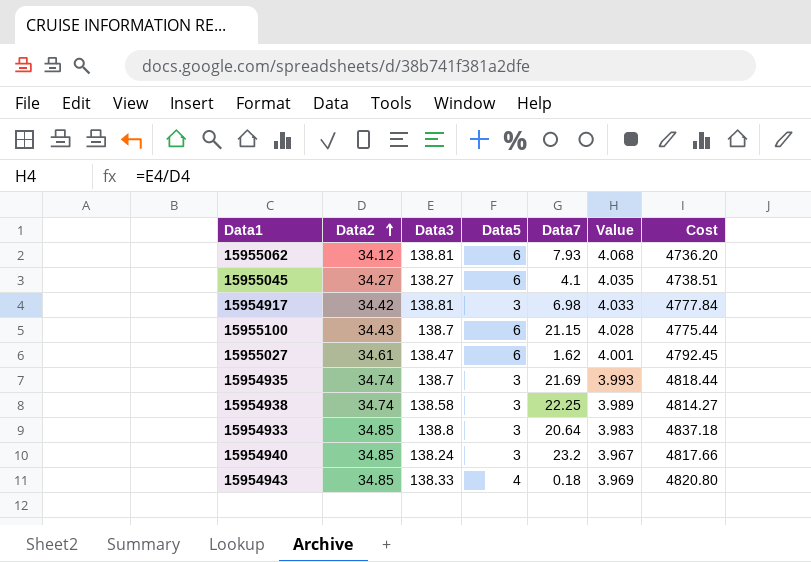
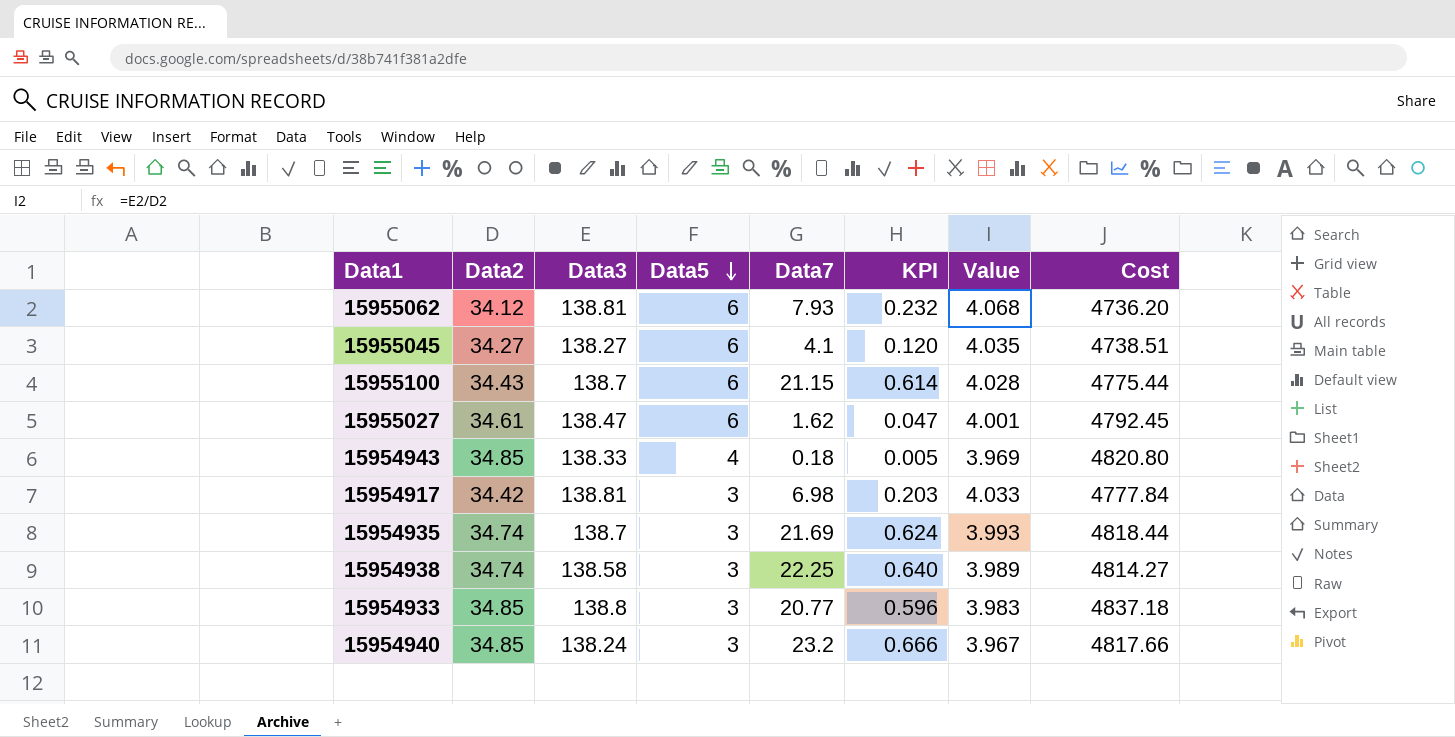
row order: Data2 ascending -> Data5 descending
column KPI | formula: none -> [Data7] / [Data2]
15954933 | Data7: 20.64 -> 20.77

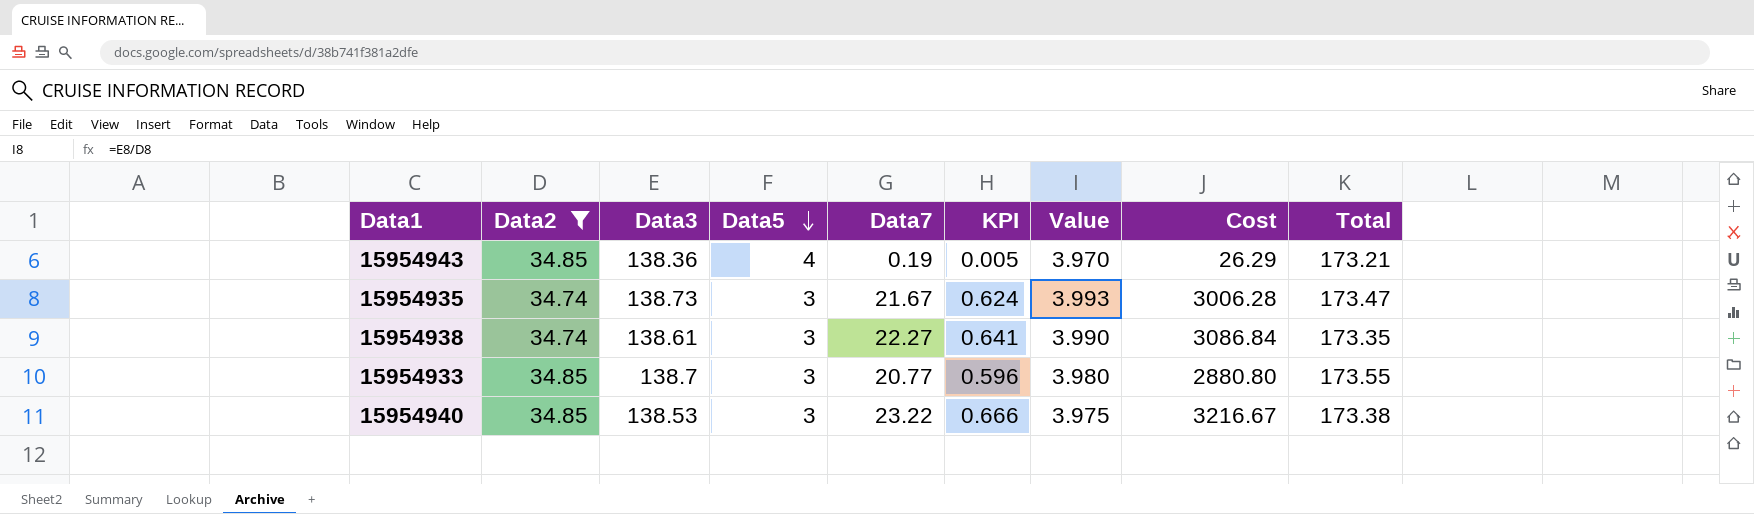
filter: none -> Data2 >= 34.74
column Cost | formula: [Data2] * [Data3] -> [Data3] * [Data7]
column Total | formula: none -> [Data2] + [Data3]
15954943 | Data3: 138.33 -> 138.36
15954943 | Data7: 0.18 -> 0.19
15954943 | Value: 3.969 -> 3.970
15954935 | Data3: 138.7 -> 138.73
15954935 | Data7: 21.69 -> 21.67
15954938 | Data3: 138.58 -> 138.61
15954938 | Data7: 22.25 -> 22.27
15954938 | KPI: 0.640 -> 0.641
15954938 | Value: 3.989 -> 3.990
15954933 | Data3: 138.8 -> 138.7
15954933 | Value: 3.983 -> 3.980
15954940 | Data3: 138.24 -> 138.53
15954940 | Data7: 23.2 -> 23.22
15954940 | Value: 3.967 -> 3.975

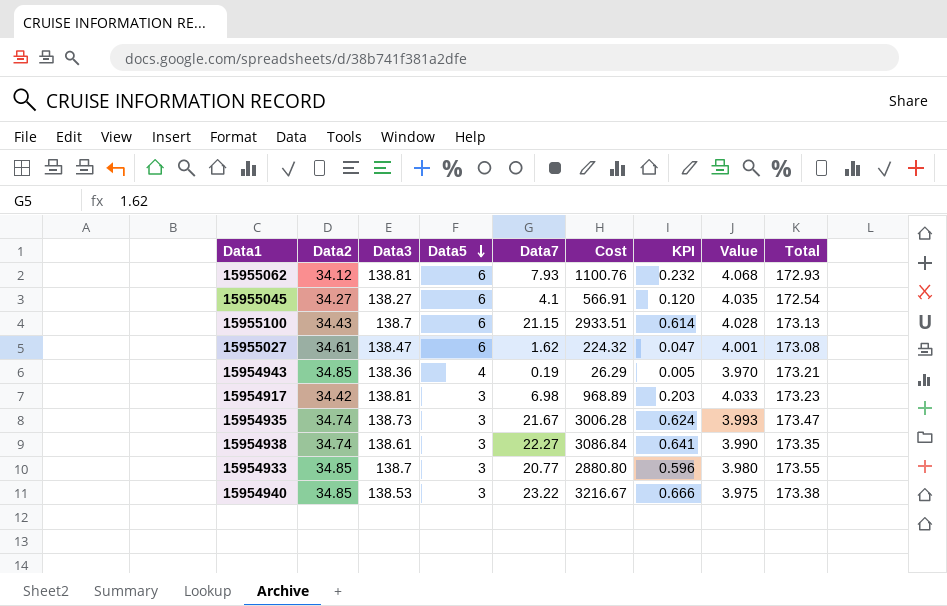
filter: Data2 >= 34.74 -> none
column Cost | position: 8 -> 6

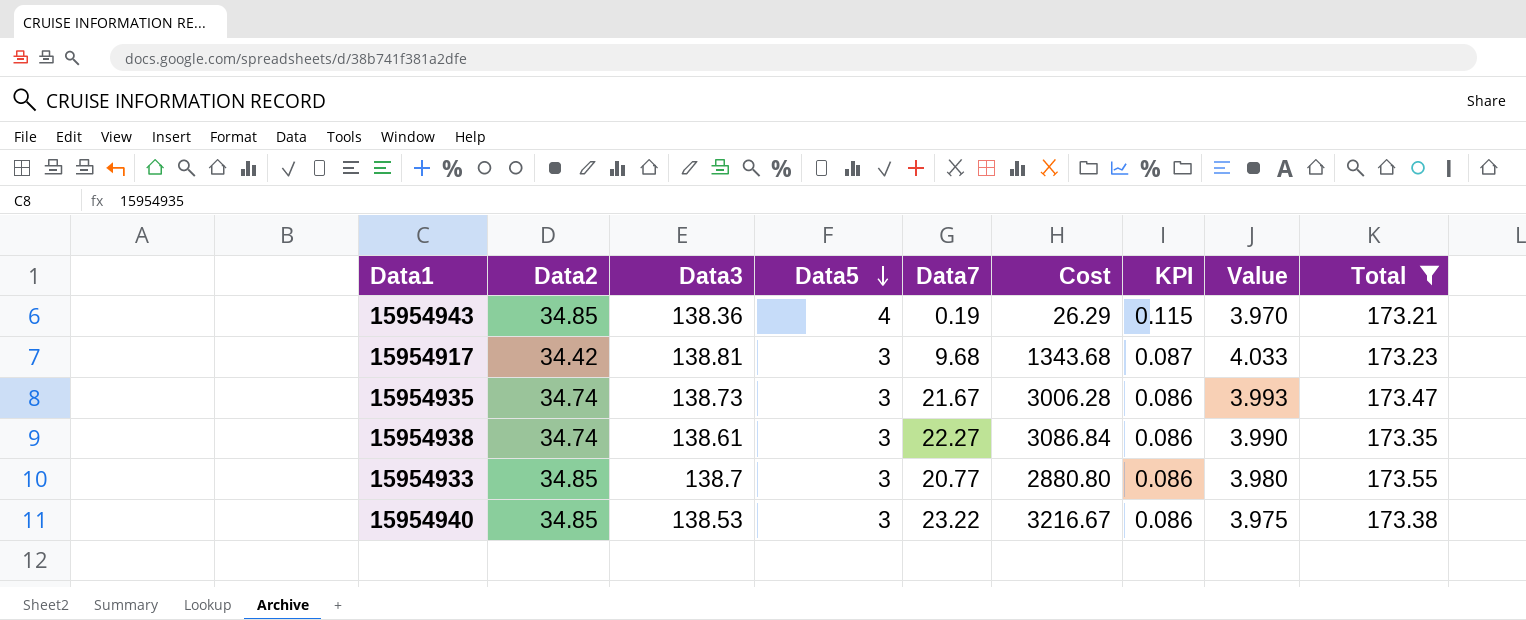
filter: none -> Total >= 173.21
column KPI | formula: [Data7] / [Data2] -> [Data5] / [Data2]
15954917 | Data7: 6.98 -> 9.68
15954917 | Cost: 968.89 -> 1343.68

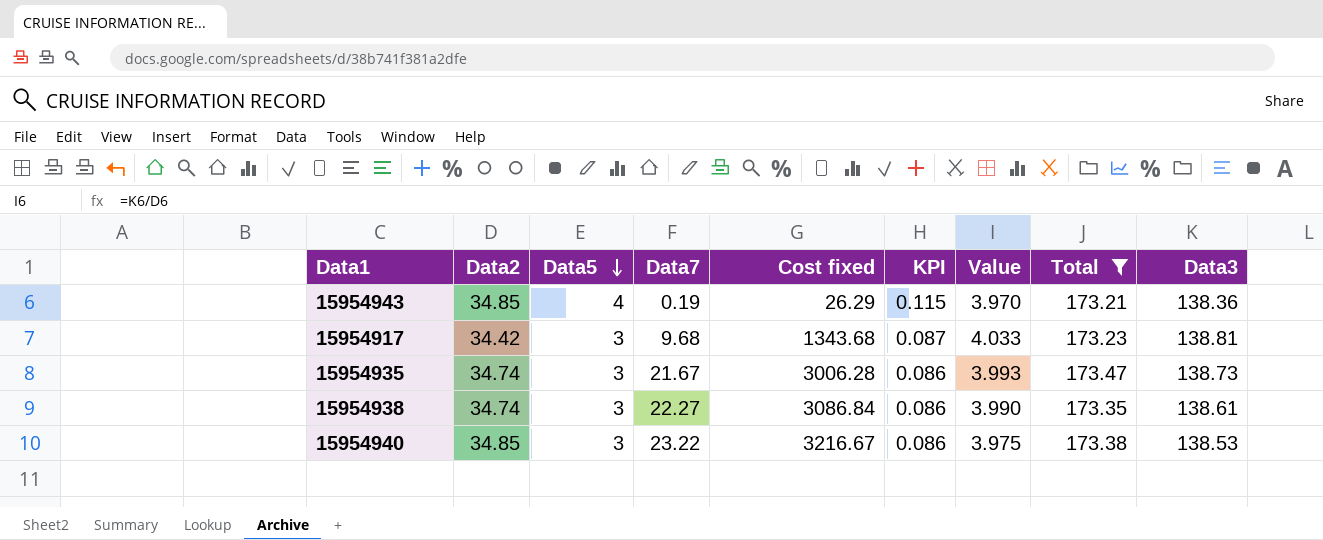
column name: Cost -> Cost fixed
column Data3 | position: 3 -> 9
row 15954933: 34.85 | 138.7 | 3 | 20.77 | 2880.80 | 0.086 | 3.980 | 173.55 -> none

